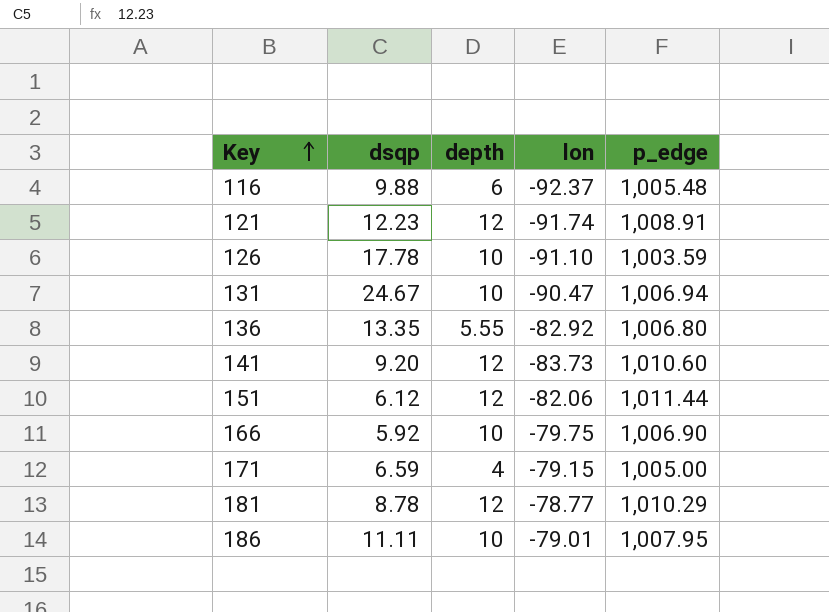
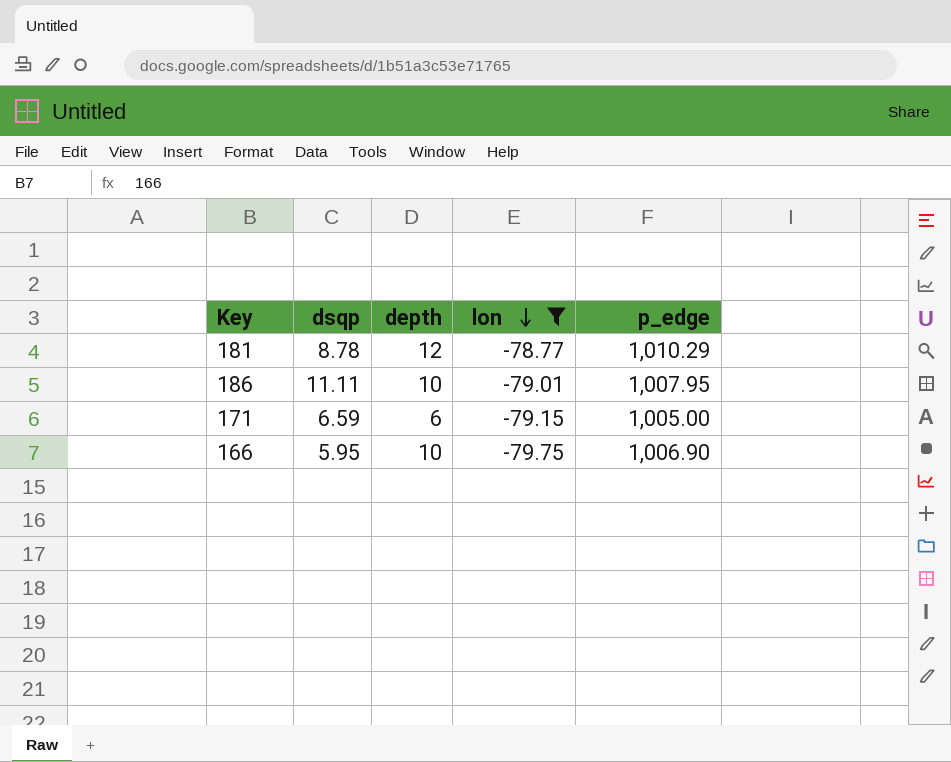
filter: none -> lon >= -79.75
row order: Key ascending -> lon descending
171 | depth: 4 -> 6
166 | dsqp: 5.92 -> 5.95

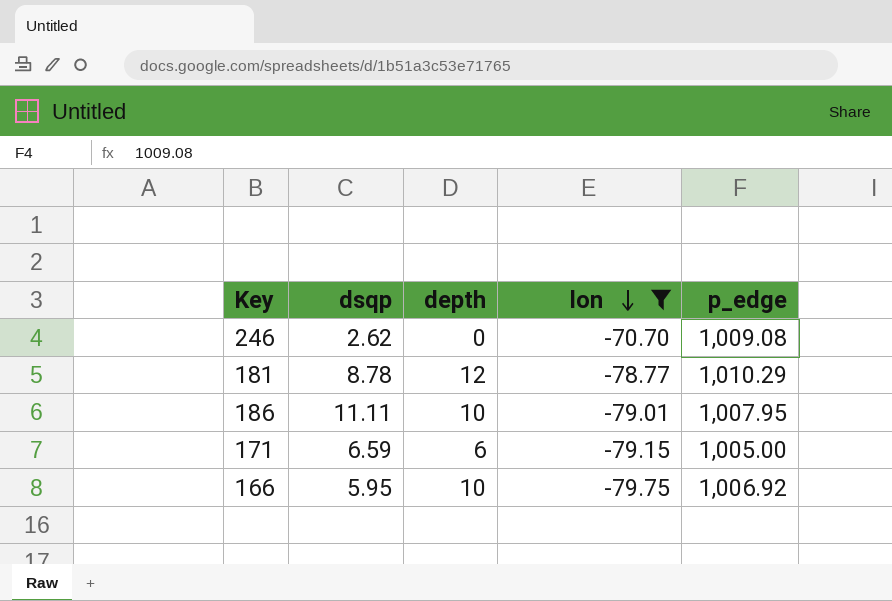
row 246: none -> 2.62 | 0 | -70.70 | 1,009.08
166 | p_edge: 1,006.90 -> 1,006.92

